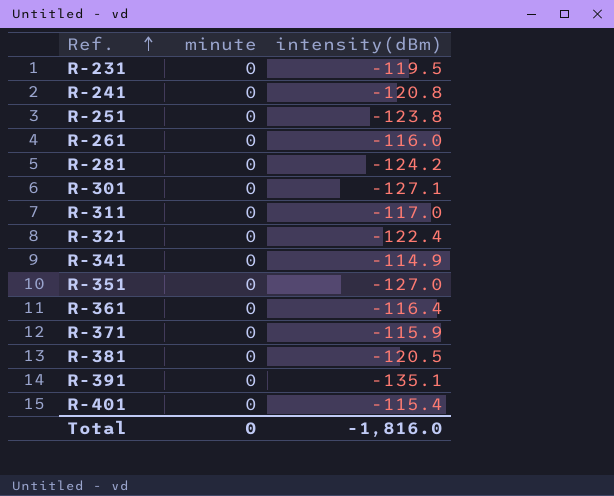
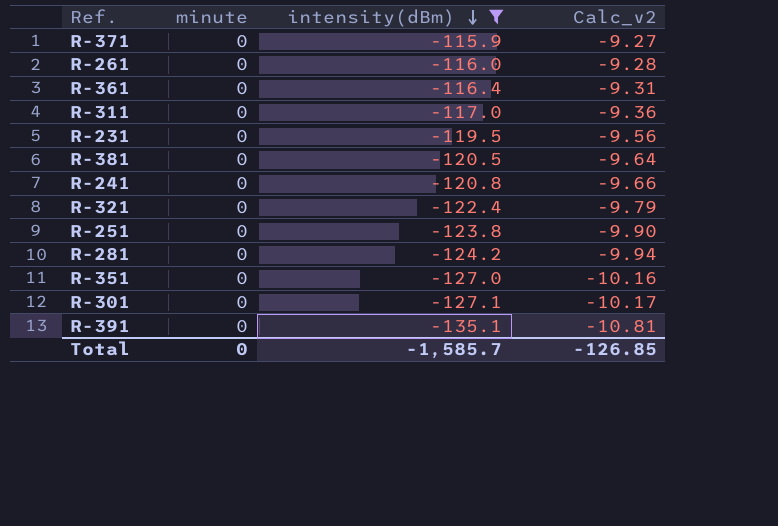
filter: none -> intensity(dBm) <= -115.9
row order: Ref. ascending -> intensity(dBm) descending
column Calc_v2 | formula: none -> [intensity(dBm)] * 0.08
Total | intensity(dBm): -1,816.0 -> -1,585.7

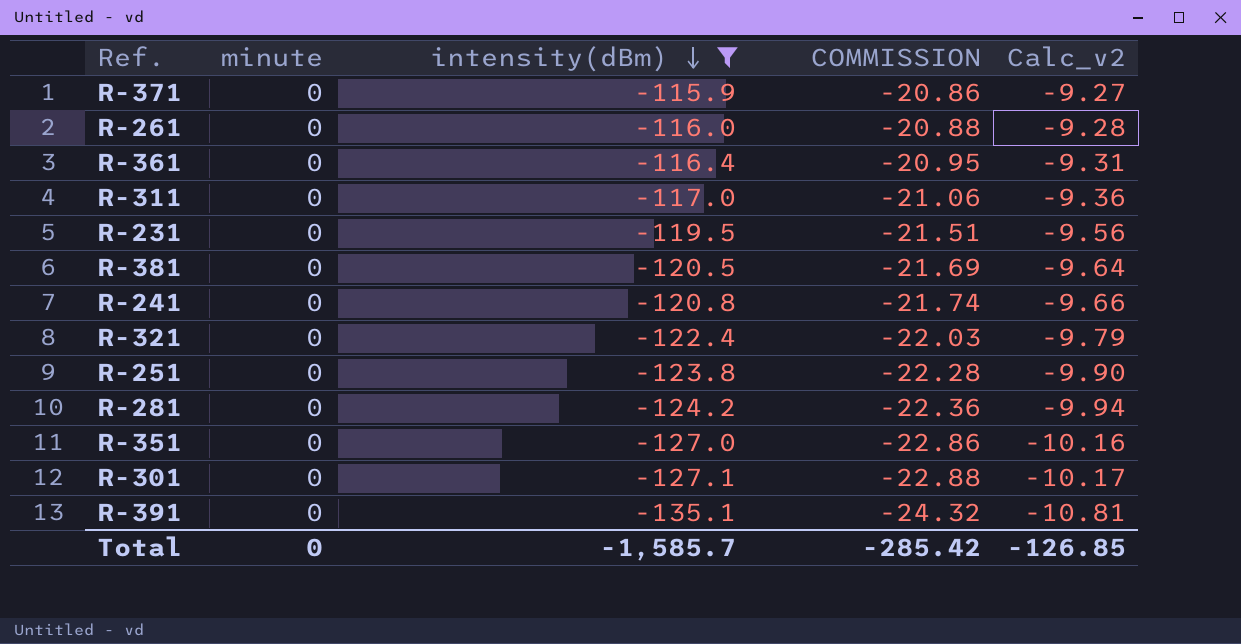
column COMMISSION | formula: none -> [intensity(dBm)] * 0.18

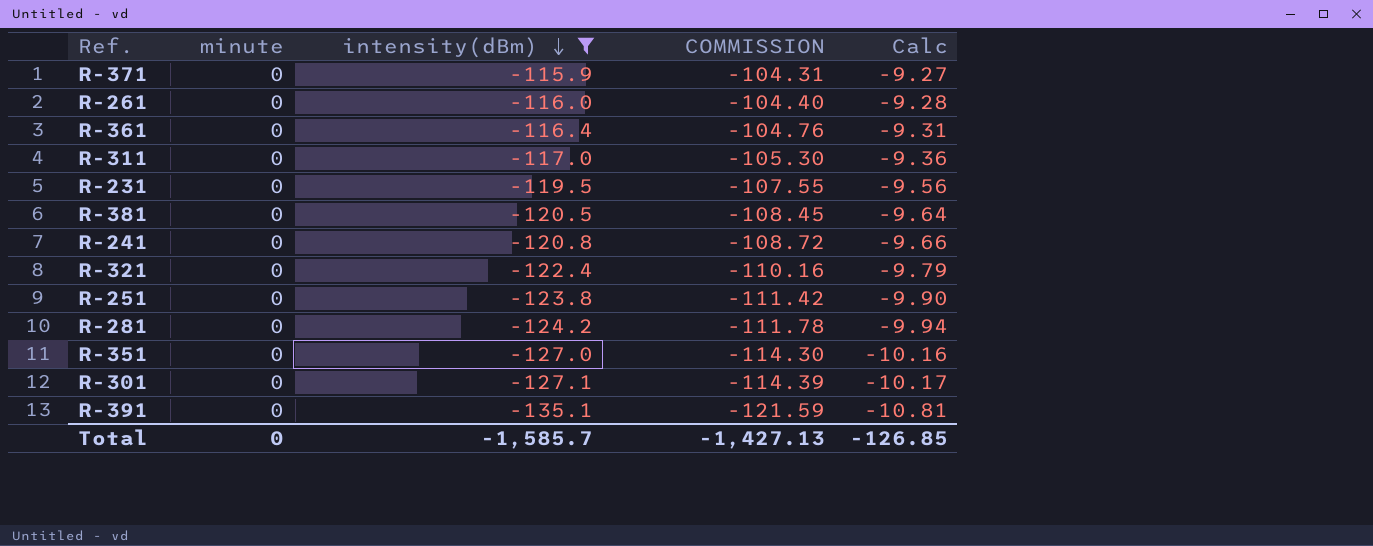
column COMMISSION | formula: [intensity(dBm)] * 0.18 -> [intensity(dBm)] * 0.9
column name: Calc_v2 -> Calc
Total | COMMISSION: -285.42 -> -1,427.13

